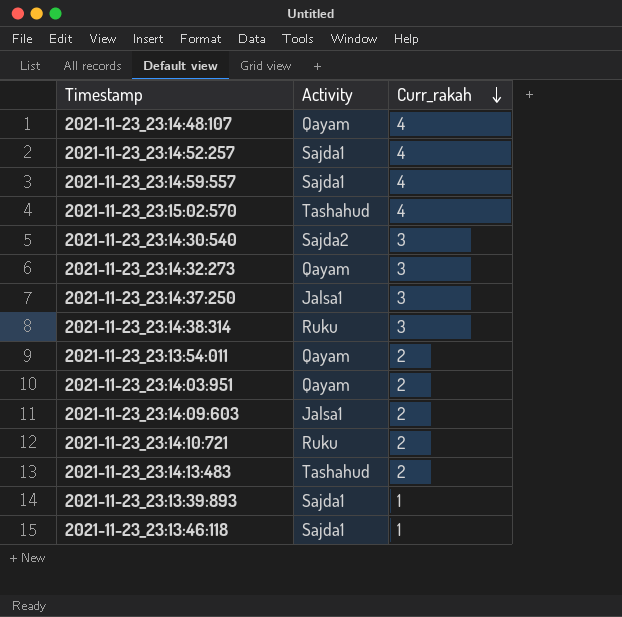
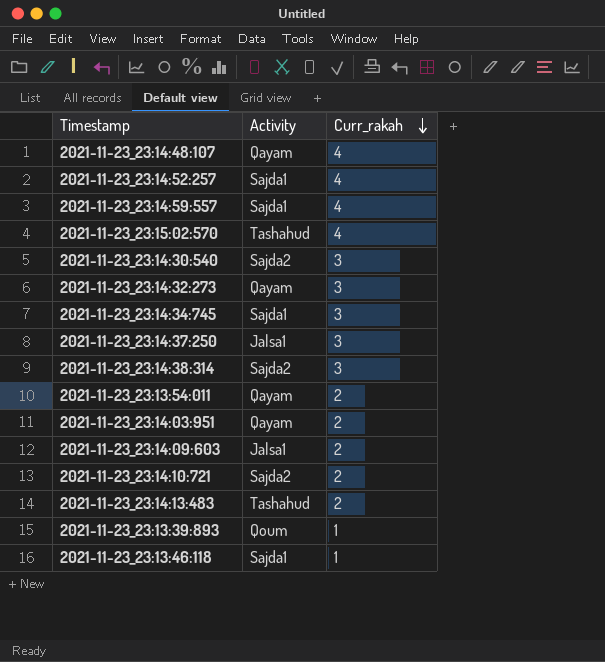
row 2021-11-23_23:14:34:745: none -> Sajda1 | 3
2021-11-23_23:14:38:314 | Activity: Ruku -> Sajda2
2021-11-23_23:14:10:721 | Activity: Ruku -> Sajda2
2021-11-23_23:13:39:893 | Activity: Sajda1 -> Qoum

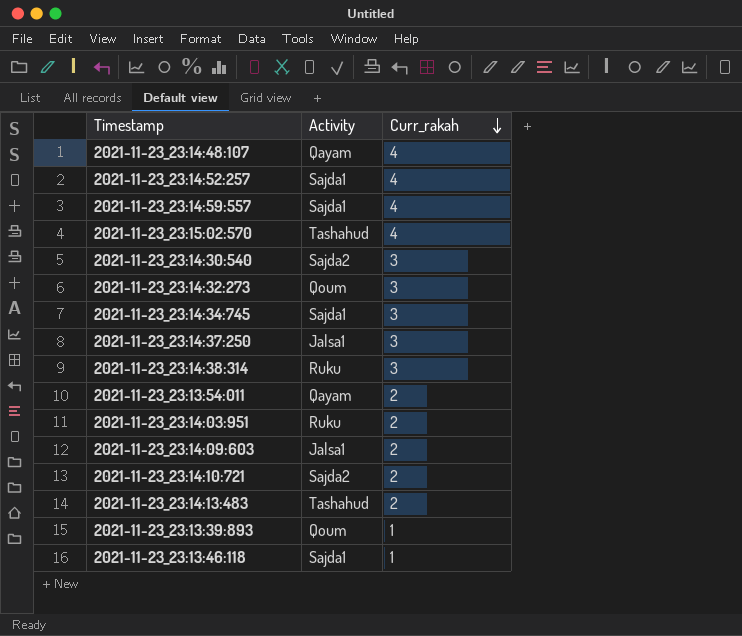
2021-11-23_23:14:32:273 | Activity: Qayam -> Qoum
2021-11-23_23:14:38:314 | Activity: Sajda2 -> Ruku
2021-11-23_23:14:03:951 | Activity: Qayam -> Ruku

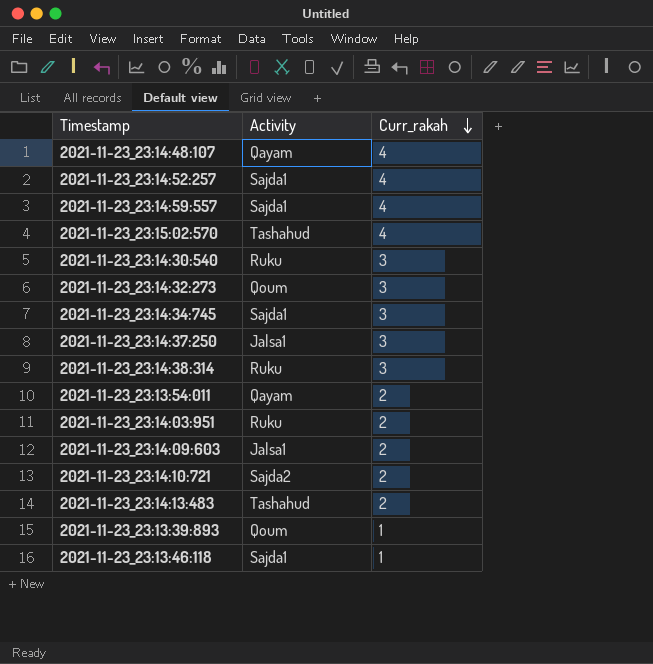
2021-11-23_23:14:30:540 | Activity: Sajda2 -> Ruku

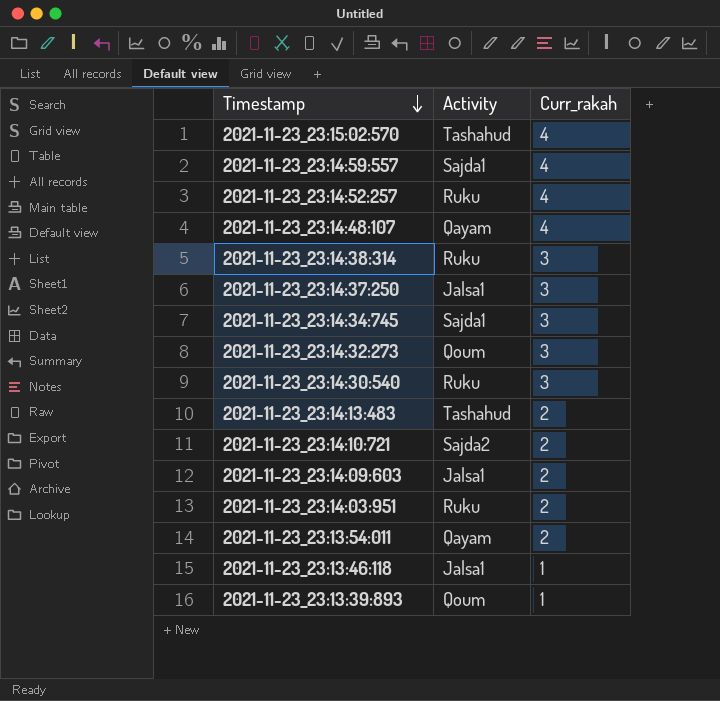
row order: Curr_rakah descending -> Timestamp descending
2021-11-23_23:14:52:257 | Activity: Sajda1 -> Ruku
2021-11-23_23:13:46:118 | Activity: Sajda1 -> Jalsa1

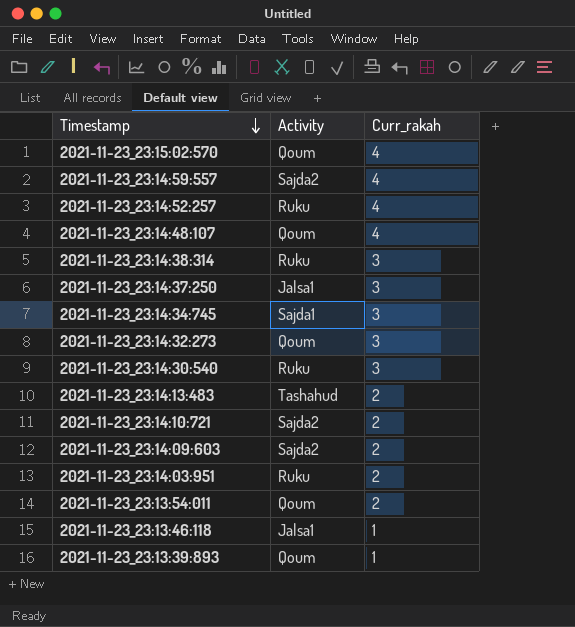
2021-11-23_23:15:02:570 | Activity: Tashahud -> Qoum
2021-11-23_23:14:59:557 | Activity: Sajda1 -> Sajda2
2021-11-23_23:14:48:107 | Activity: Qayam -> Qoum
2021-11-23_23:14:09:603 | Activity: Jalsa1 -> Sajda2
2021-11-23_23:13:54:011 | Activity: Qayam -> Qoum

